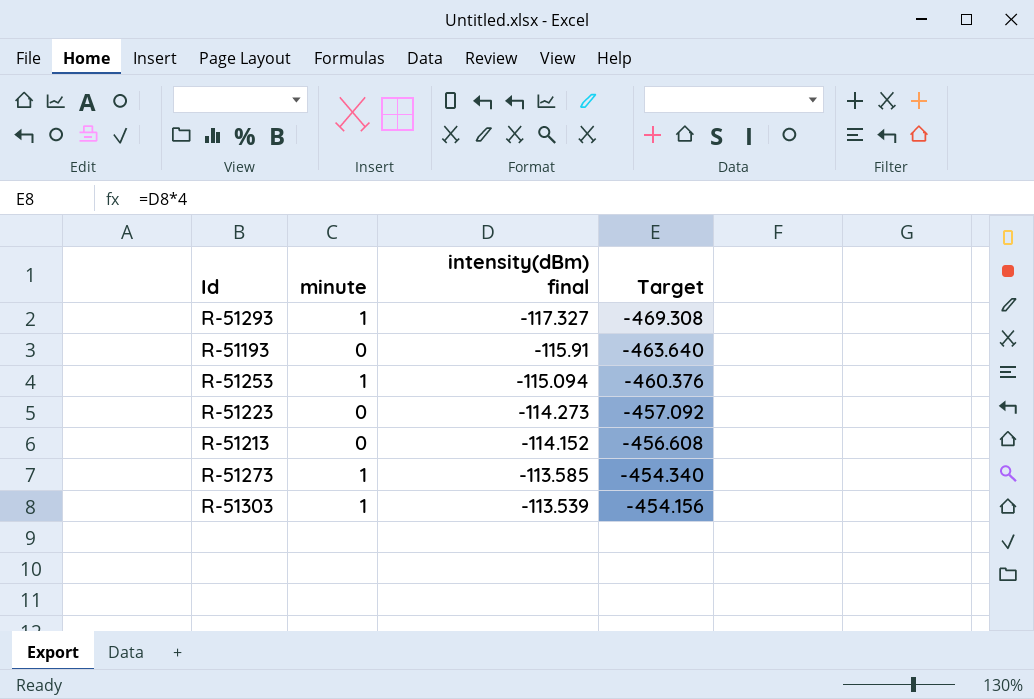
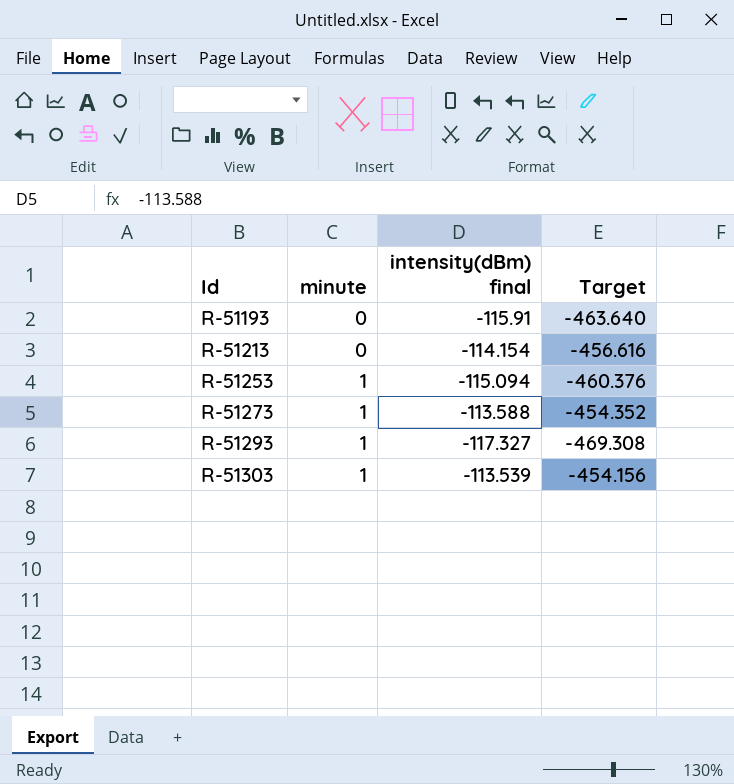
row order: intensity(dBm) final ascending -> Id ascending
row R-51223: 0 | -114.273 | -457.092 -> none
R-51213 | intensity(dBm) final: -114.152 -> -114.154
R-51213 | Target: -456.608 -> -456.616
R-51273 | intensity(dBm) final: -113.585 -> -113.588
R-51273 | Target: -454.340 -> -454.352

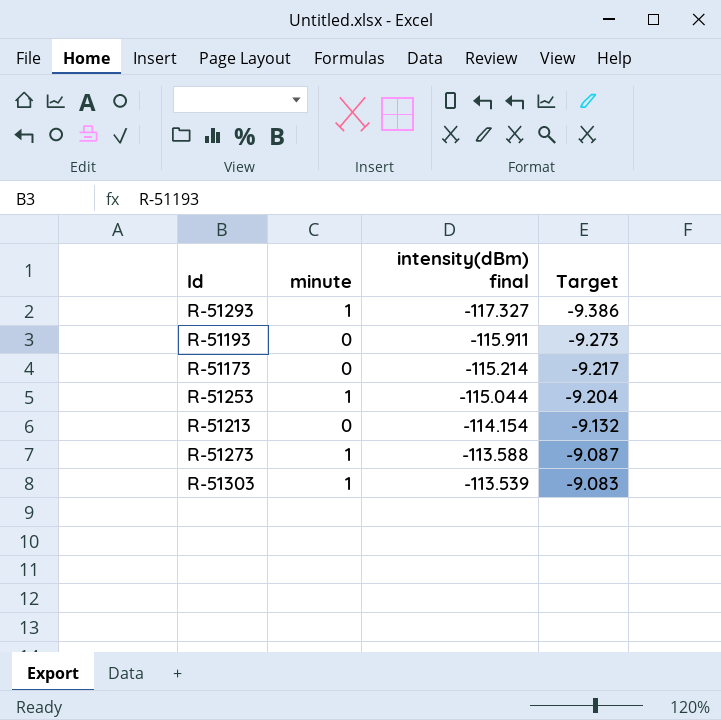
row order: Id ascending -> intensity(dBm) final ascending
column Target | formula: [intensity(dBm) final] * 4 -> [intensity(dBm) final] * 0.08
R-51193 | intensity(dBm) final: -115.91 -> -115.911
row R-51173: none -> 0 | -115.214 | -9.217
R-51253 | intensity(dBm) final: -115.094 -> -115.044

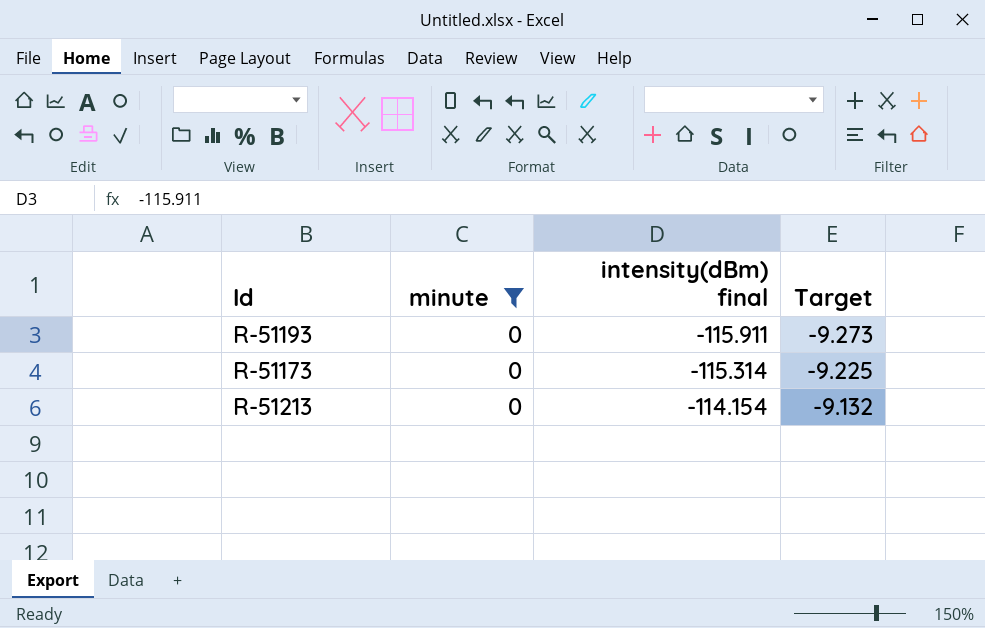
filter: none -> minute = 0
R-51173 | intensity(dBm) final: -115.214 -> -115.314
R-51173 | Target: -9.217 -> -9.225

